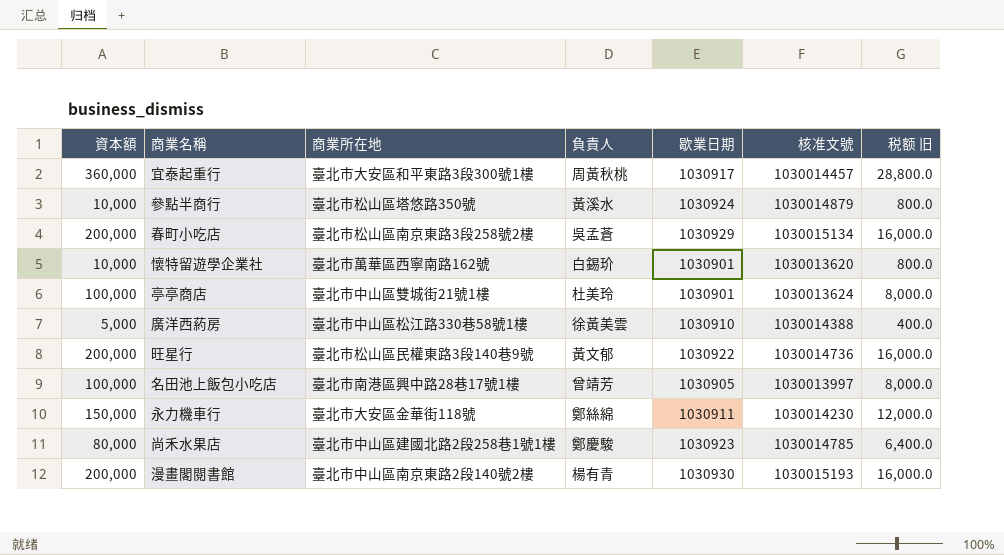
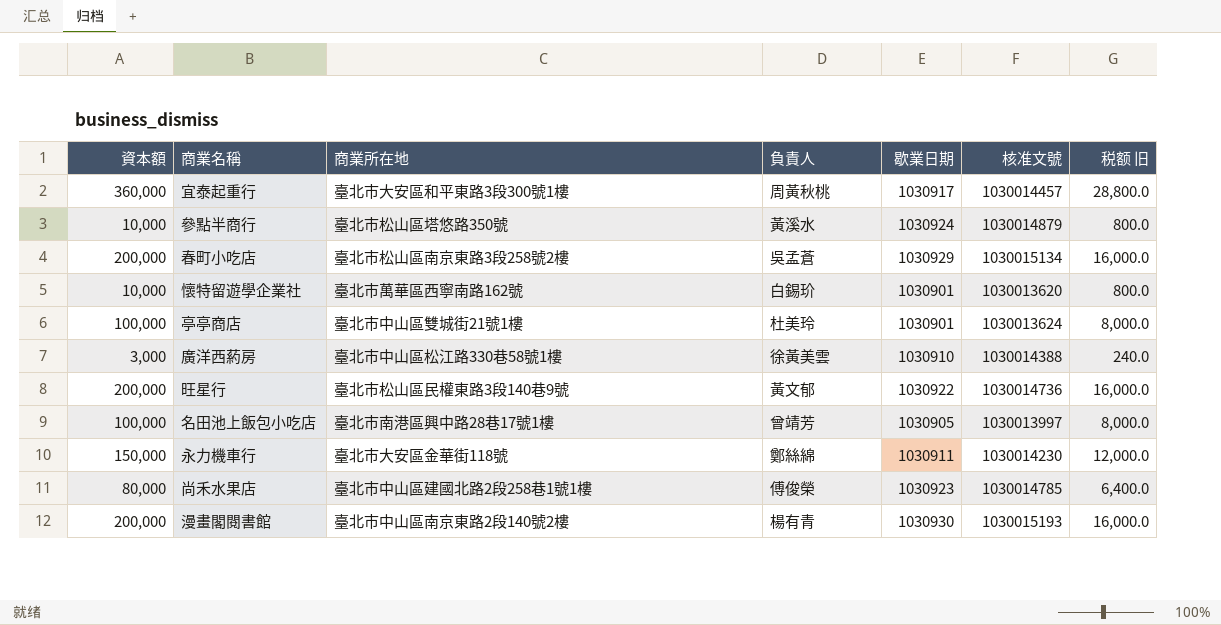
廣洋西葯房 | 資本額: 5,000 -> 3,000
廣洋西葯房 | 税额 旧: 400.0 -> 240.0
尚禾水果店 | 負責人: 鄭慶駿 -> 傅俊榮

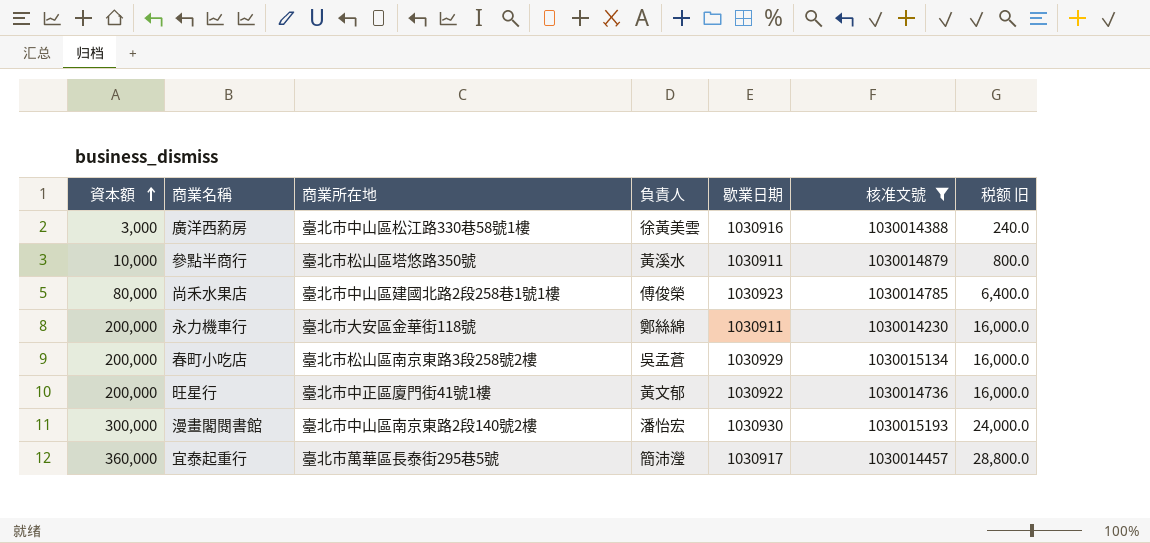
filter: none -> 核准文號 >= 1030014230
row order: none -> 資本額 ascending
廣洋西葯房 | 歇業日期: 1030910 -> 1030916
參點半商行 | 歇業日期: 1030924 -> 1030911
永力機車行 | 資本額: 150,000 -> 200,000
永力機車行 | 税额 旧: 12,000.0 -> 16,000.0
旺星行 | 商業所在地: 臺北市松山區民權東路3段140巷9號 -> 臺北市中正區廈門街41號1樓
漫畫閣閱書館 | 資本額: 200,000 -> 300,000
漫畫閣閱書館 | 負責人: 楊有青 -> 潘怡宏
漫畫閣閱書館 | 税额 旧: 16,000.0 -> 24,000.0
宜泰起重行 | 商業所在地: 臺北市大安區和平東路3段300號1樓 -> 臺北市萬華區長泰街295巷5號
宜泰起重行 | 負責人: 周黃秋桃 -> 簡沛瀅

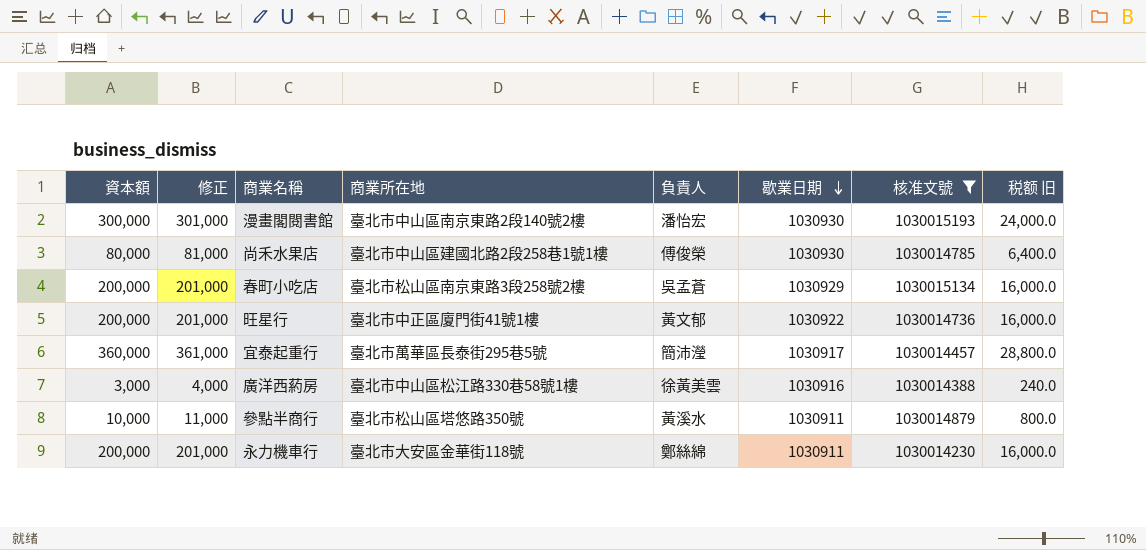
row order: 資本額 ascending -> 歇業日期 descending
column 修正 | formula: none -> [資本額] + 1000
尚禾水果店 | 歇業日期: 1030923 -> 1030930

